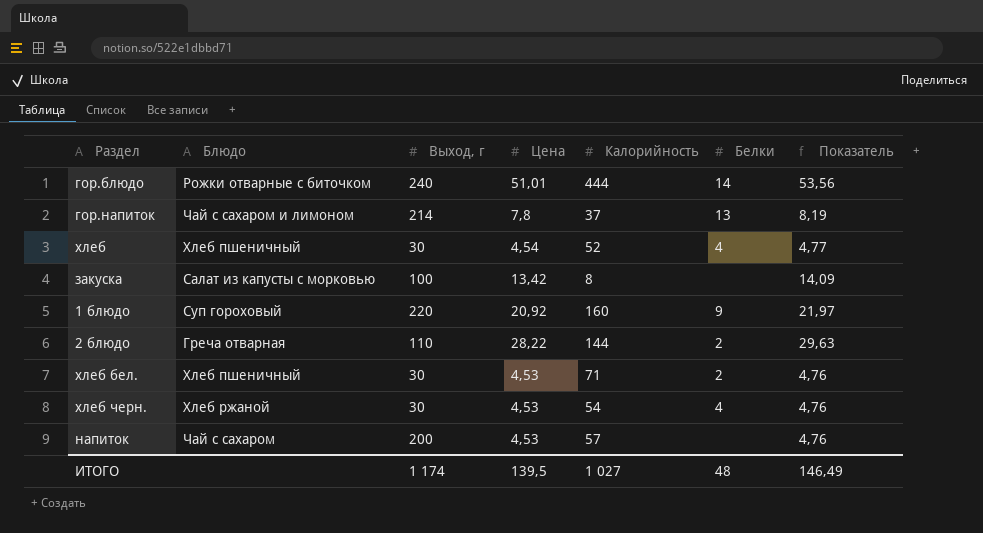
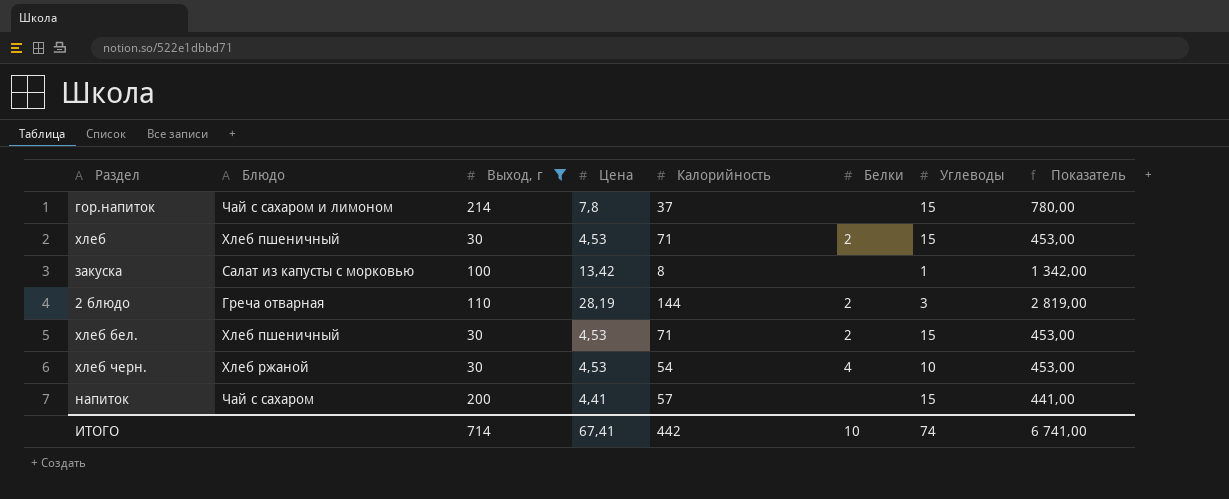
filter: none -> Выход, г <= 214
column Углеводы | position: none -> 7
column Показатель | formula: [Цена] * 1,05 -> [Цена] * 100
гор.напиток | Белки: 13 -> none
хлеб | Цена: 4,54 -> 4,53
хлеб | Калорийность: 52 -> 71
хлеб | Белки: 4 -> 2
2 блюдо | Цена: 28,22 -> 28,19
напиток | Цена: 4,53 -> 4,41
ИТОГО | Выход, г: 1 174 -> 714
ИТОГО | Цена: 139,5 -> 67,41
ИТОГО | Калорийность: 1 027 -> 442
ИТОГО | Белки: 48 -> 10
ИТОГО | Показатель: 146,49 -> 6 741,00

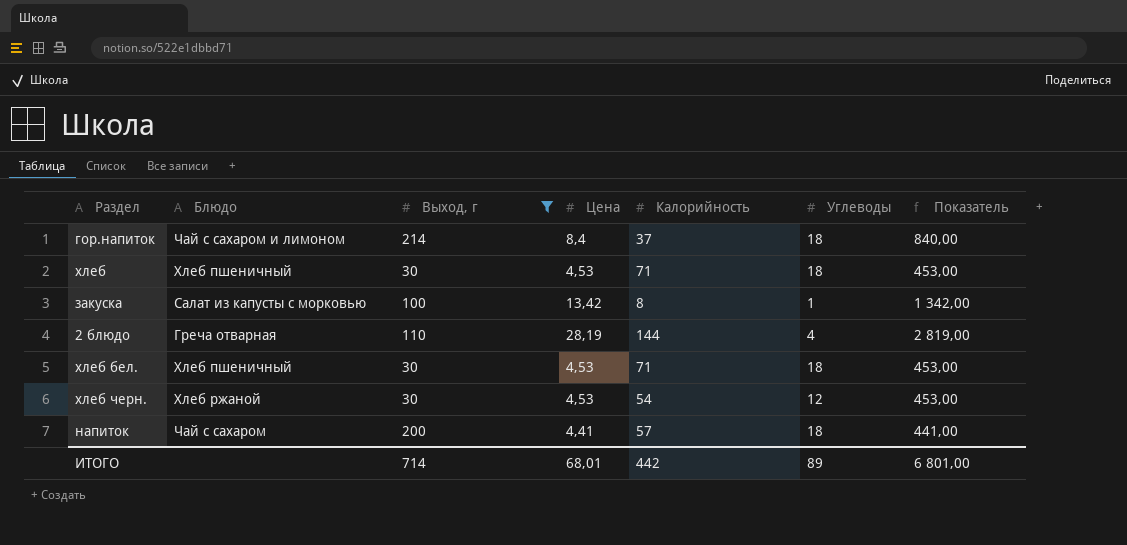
column Белки | position: 6 -> none
гор.напиток | Цена: 7,8 -> 8,4
гор.напиток | Углеводы: 15 -> 18
гор.напиток | Показатель: 780,00 -> 840,00
хлеб | Углеводы: 15 -> 18
2 блюдо | Углеводы: 3 -> 4
хлеб бел. | Углеводы: 15 -> 18
хлеб черн. | Углеводы: 10 -> 12
напиток | Углеводы: 15 -> 18
ИТОГО | Цена: 67,41 -> 68,01
ИТОГО | Углеводы: 74 -> 89
ИТОГО | Показатель: 6 741,00 -> 6 801,00

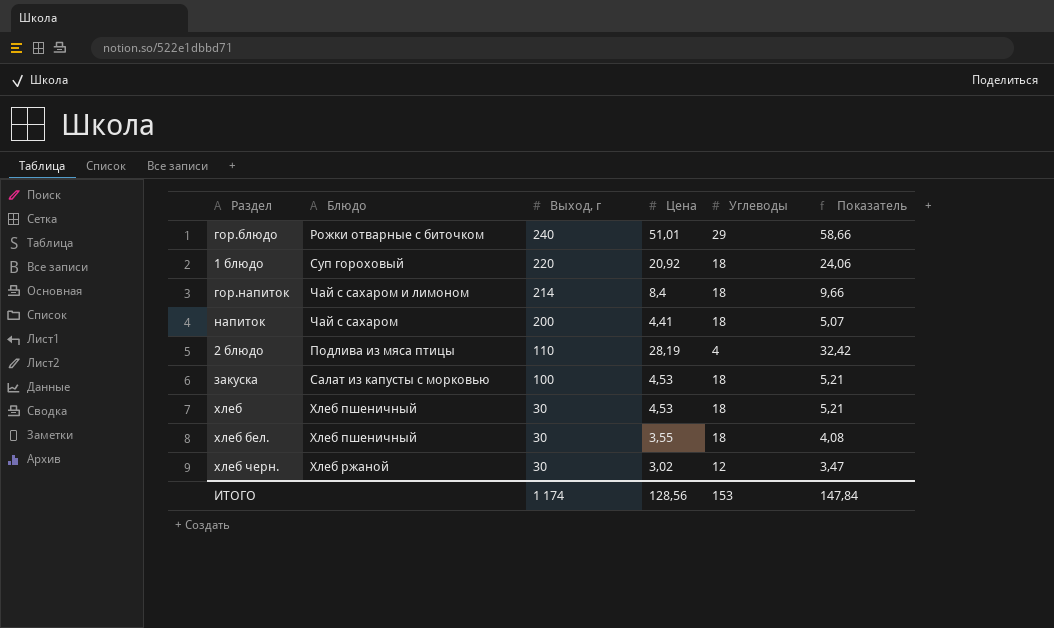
filter: Выход, г <= 214 -> none
row order: none -> Выход, г descending
column Калорийность | position: 5 -> none
column Показатель | formula: [Цена] * 100 -> [Цена] * 1,15
2 блюдо | Блюдо: Греча отварная -> Подлива из мяса птицы
закуска | Цена: 13,42 -> 4,53
закуска | Углеводы: 1 -> 18
хлеб бел. | Цена: 4,53 -> 3,55
хлеб черн. | Цена: 4,53 -> 3,02
ИТОГО | Выход, г: 714 -> 1 174
ИТОГО | Цена: 68,01 -> 128,56
ИТОГО | Углеводы: 89 -> 153
ИТОГО | Показатель: 6 801,00 -> 147,84

